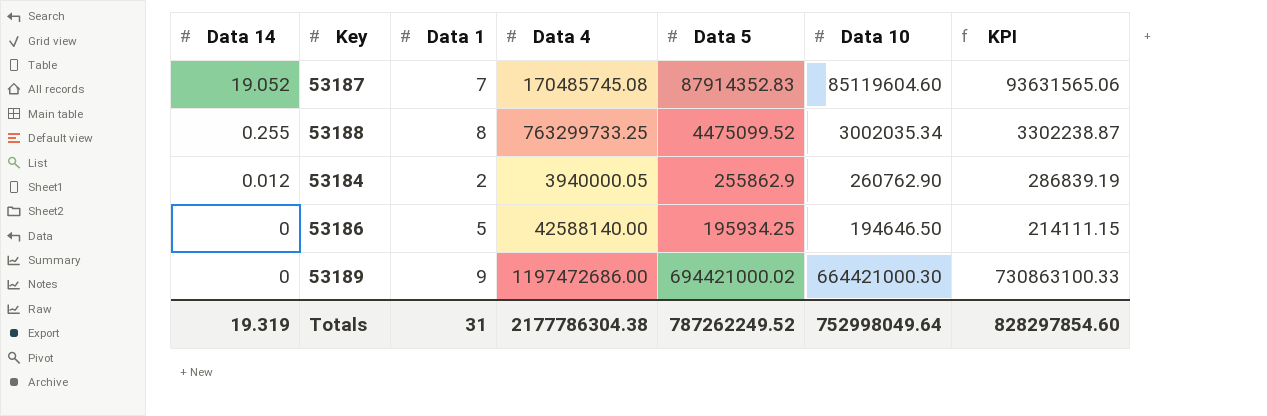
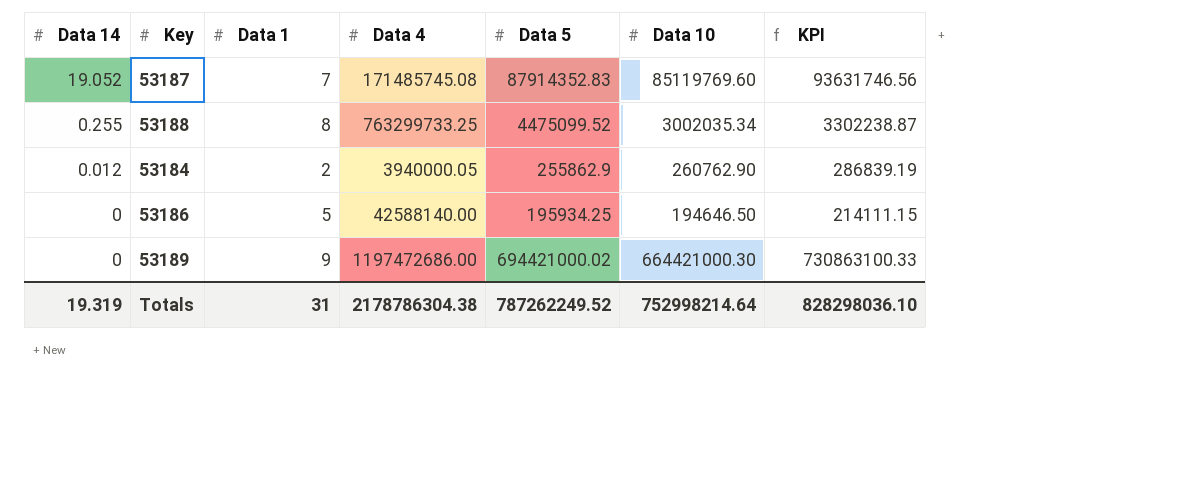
53187 | Data 4: 170485745.08 -> 171485745.08
53187 | Data 10: 85119604.60 -> 85119769.60
53187 | KPI: 93631565.06 -> 93631746.56
Totals | Data 4: 2177786304.38 -> 2178786304.38
Totals | Data 10: 752998049.64 -> 752998214.64
Totals | KPI: 828297854.60 -> 828298036.10

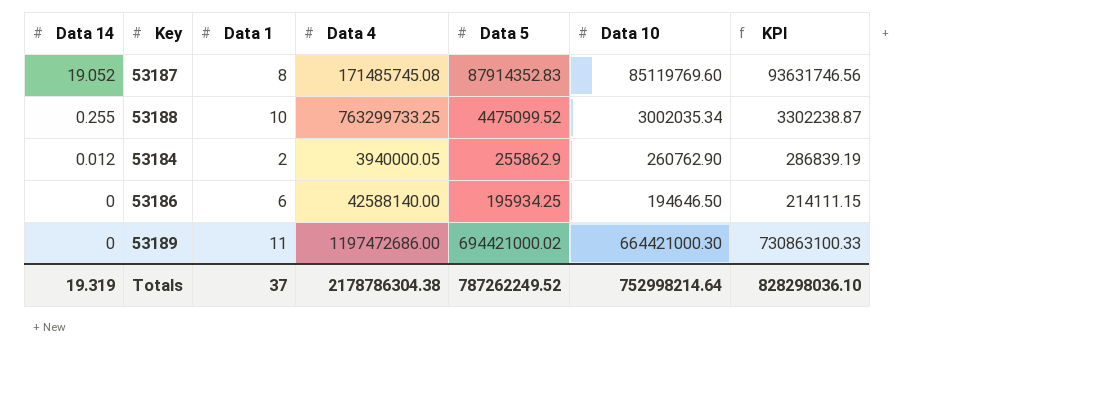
53187 | Data 1: 7 -> 8
53188 | Data 1: 8 -> 10
53186 | Data 1: 5 -> 6
53189 | Data 1: 9 -> 11
Totals | Data 1: 31 -> 37

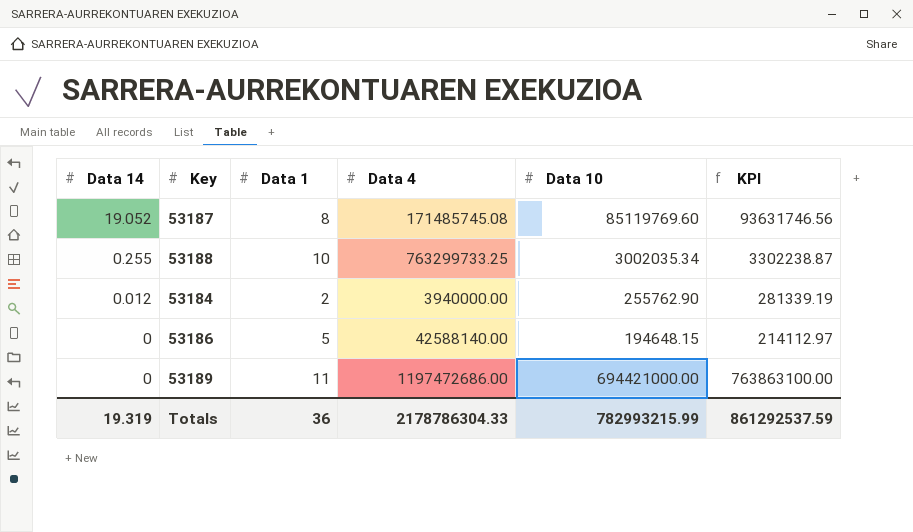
column Data 5 | position: 5 -> none
53184 | Data 4: 3940000.05 -> 3940000.00
53184 | Data 10: 260762.90 -> 255762.90
53184 | KPI: 286839.19 -> 281339.19
53186 | Data 1: 6 -> 5
53186 | Data 10: 194646.50 -> 194648.15
53186 | KPI: 214111.15 -> 214112.97
53189 | Data 10: 664421000.30 -> 694421000.00
53189 | KPI: 730863100.33 -> 763863100.00
Totals | Data 1: 37 -> 36
Totals | Data 4: 2178786304.38 -> 2178786304.33
Totals | Data 10: 752998214.64 -> 782993215.99
Totals | KPI: 828298036.10 -> 861292537.59

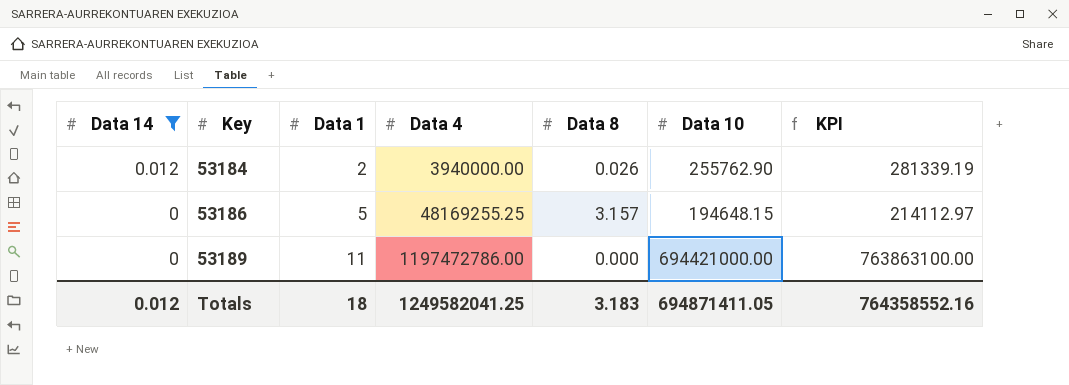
filter: none -> Data 14 <= 0.012
column Data 8 | position: none -> 5
53186 | Data 4: 42588140.00 -> 48169255.25
53189 | Data 4: 1197472686.00 -> 1197472786.00
Totals | Data 14: 19.319 -> 0.012
Totals | Data 1: 36 -> 18
Totals | Data 4: 2178786304.33 -> 1249582041.25
Totals | Data 10: 782993215.99 -> 694871411.05
Totals | KPI: 861292537.59 -> 764358552.16

